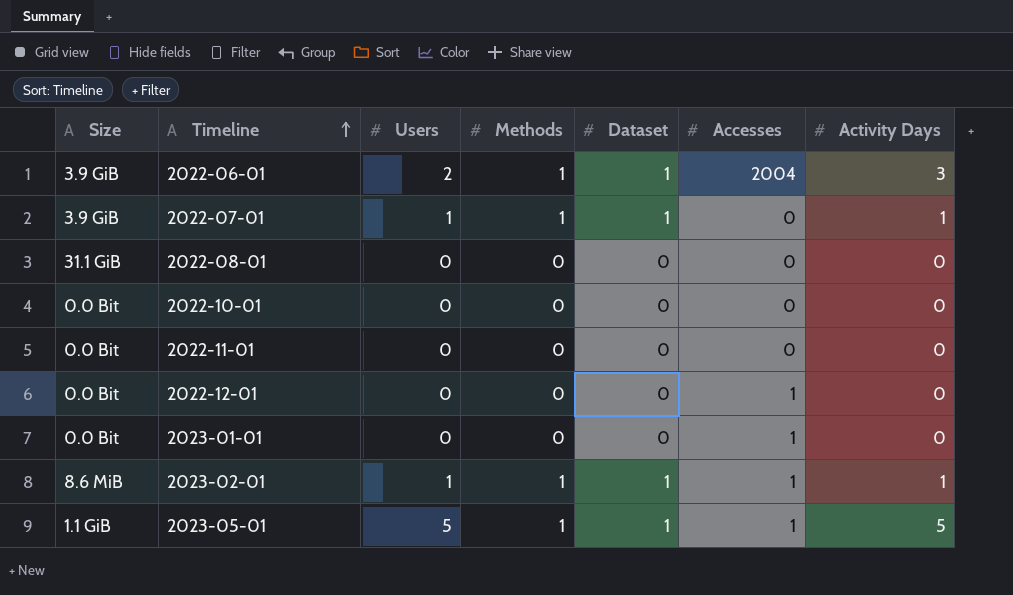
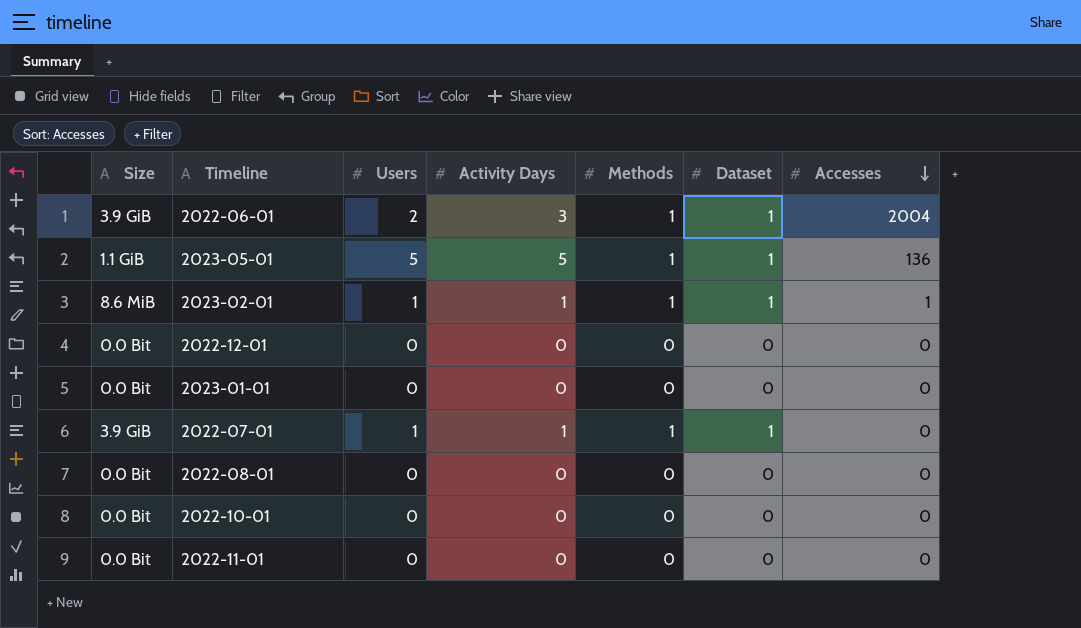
row order: Timeline ascending -> Accesses descending
column Activity Days | position: 7 -> 4
2023-05-01 | Accesses: 1 -> 136
2022-12-01 | Accesses: 1 -> 0
2023-01-01 | Accesses: 1 -> 0
2022-08-01 | Size: 31.1 GiB -> 0.0 Bit

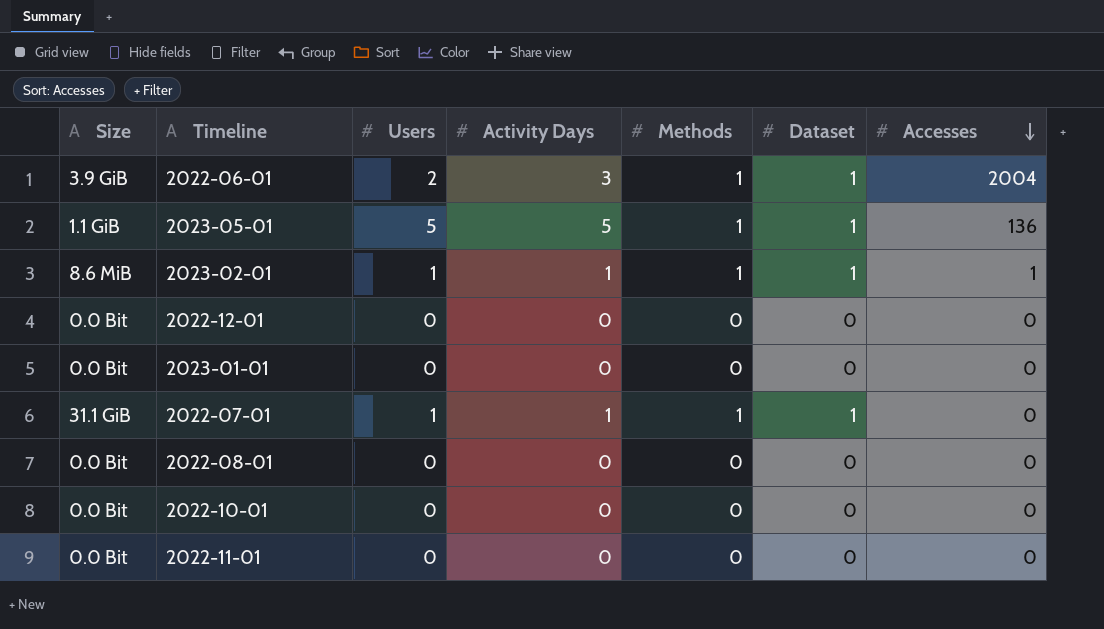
2022-07-01 | Size: 3.9 GiB -> 31.1 GiB

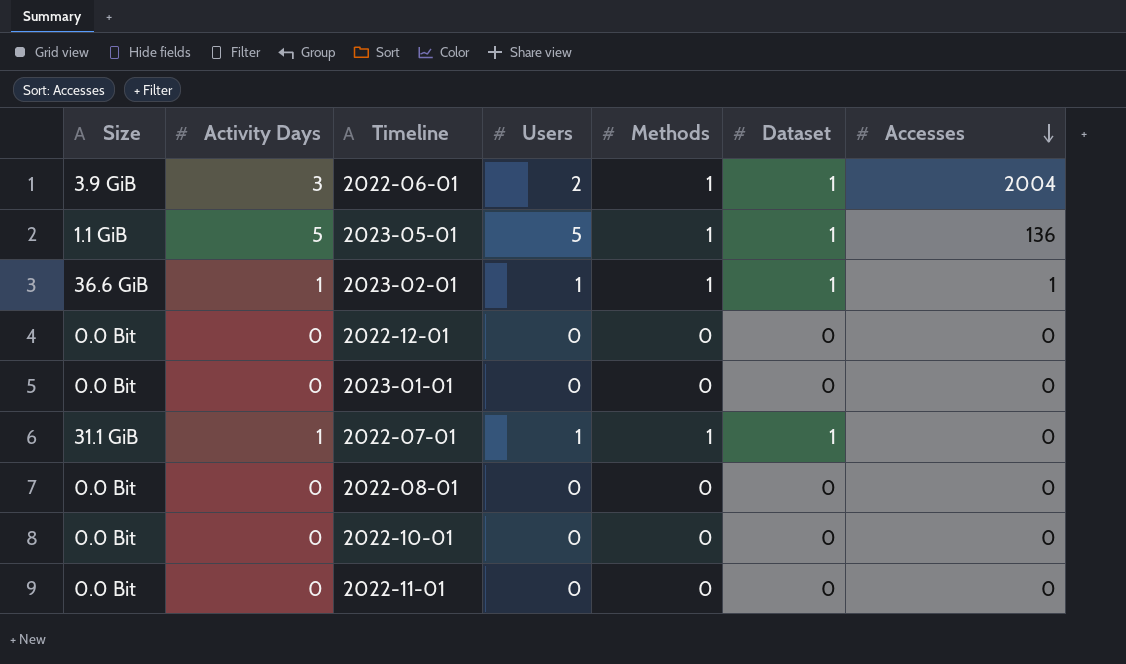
column Activity Days | position: 4 -> 2
2023-02-01 | Size: 8.6 MiB -> 36.6 GiB

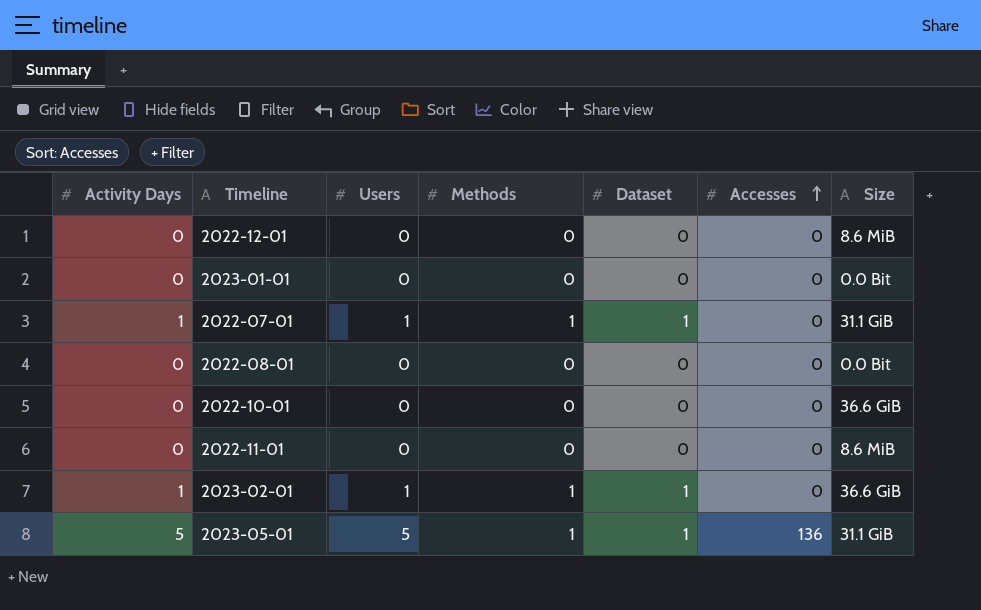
row order: Accesses descending -> Accesses ascending
column Size | position: 1 -> 7
row 2022-06-01: 3.9 GiB | 3 | 2 | 1 | 1 | 2004 -> none
2022-12-01 | Size: 0.0 Bit -> 8.6 MiB
2022-10-01 | Size: 0.0 Bit -> 36.6 GiB
2022-11-01 | Size: 0.0 Bit -> 8.6 MiB
2023-02-01 | Accesses: 1 -> 0
2023-05-01 | Size: 1.1 GiB -> 31.1 GiB

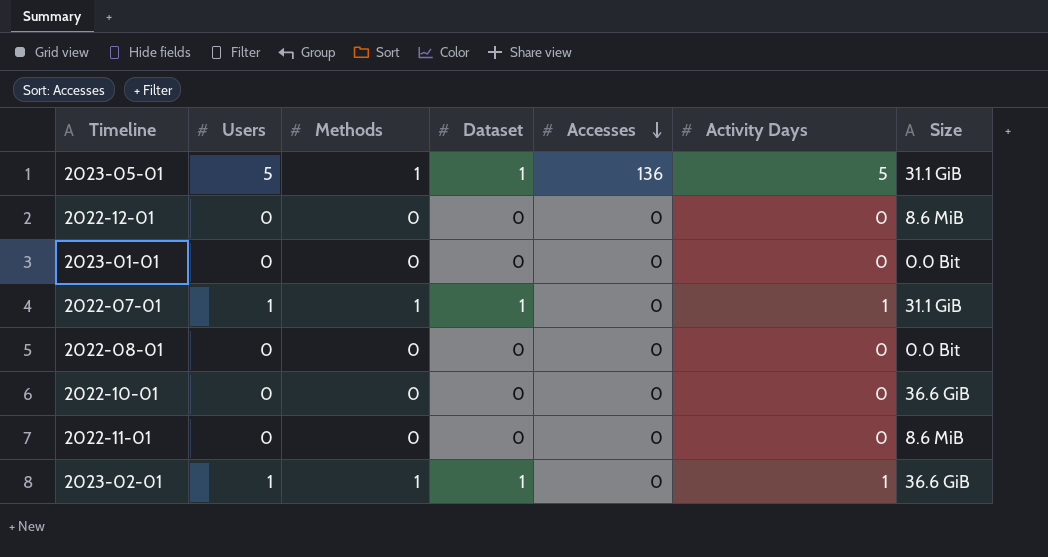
row order: Accesses ascending -> Accesses descending
column Activity Days | position: 1 -> 6

